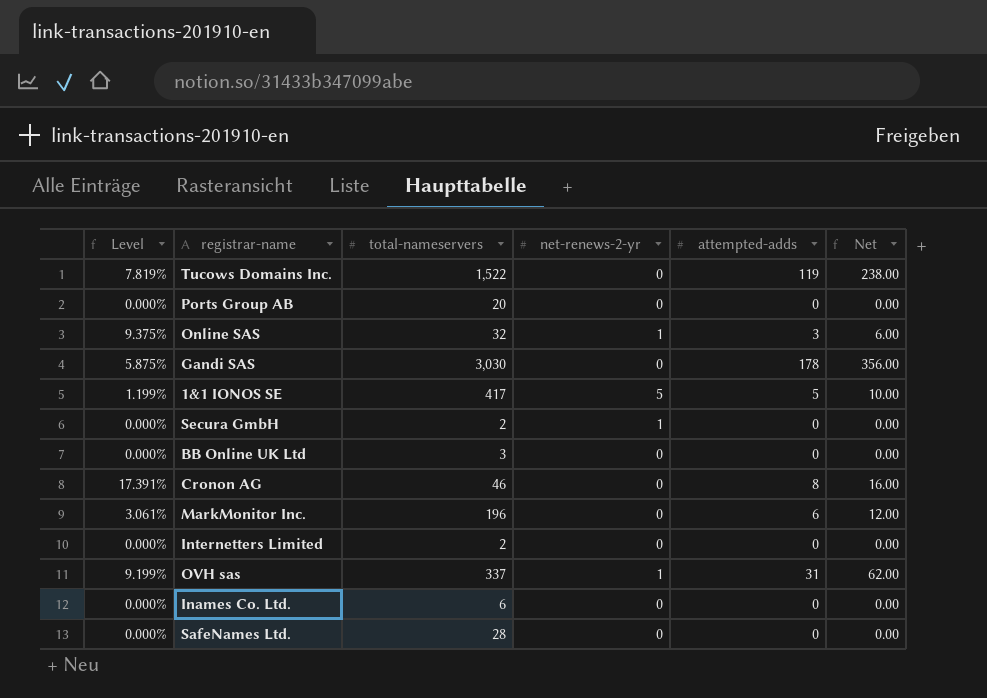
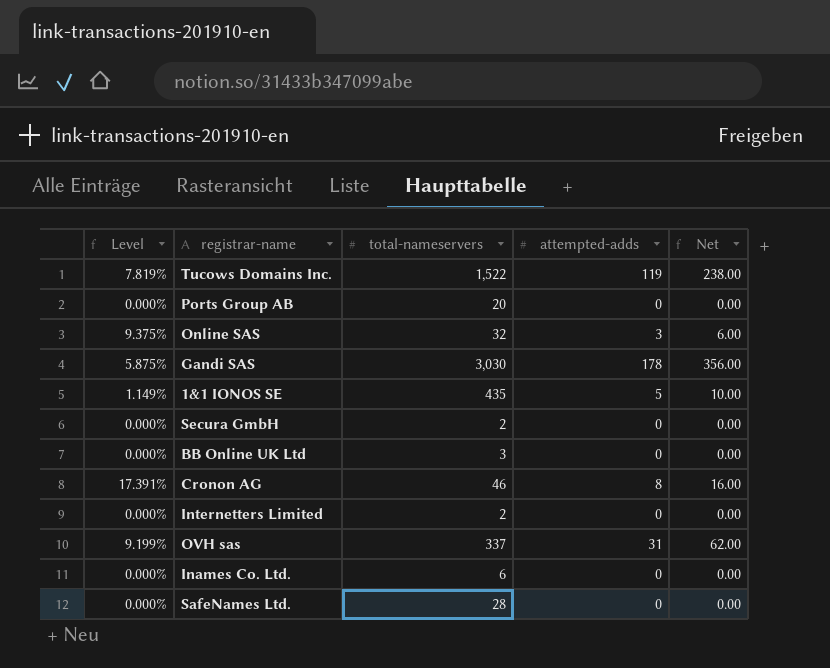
column net-renews-2-yr | position: 4 -> none
row MarkMonitor Inc.: 3.061% | 196 | 0 | 6 | 12.00 -> none
1&1 IONOS SE | Level: 1.199% -> 1.149%
1&1 IONOS SE | total-nameservers: 417 -> 435

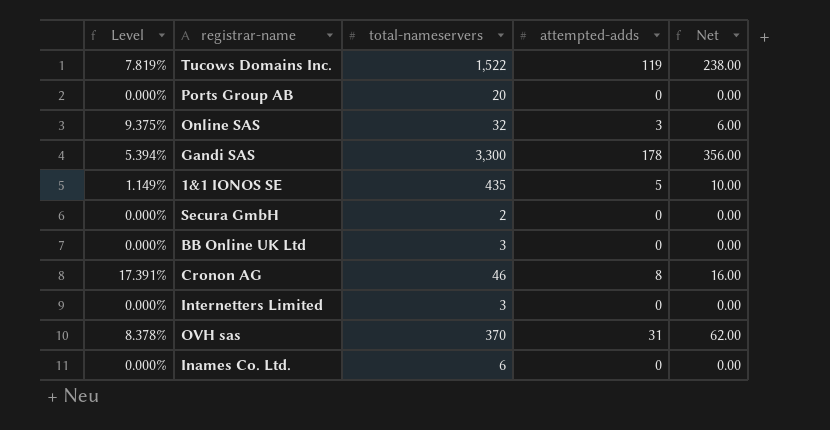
row SafeNames Ltd.: 0.000% | 28 | 0 | 0.00 -> none
Gandi SAS | Level: 5.875% -> 5.394%
Gandi SAS | total-nameservers: 3,030 -> 3,300
Internetters Limited | total-nameservers: 2 -> 3
OVH sas | Level: 9.199% -> 8.378%
OVH sas | total-nameservers: 337 -> 370

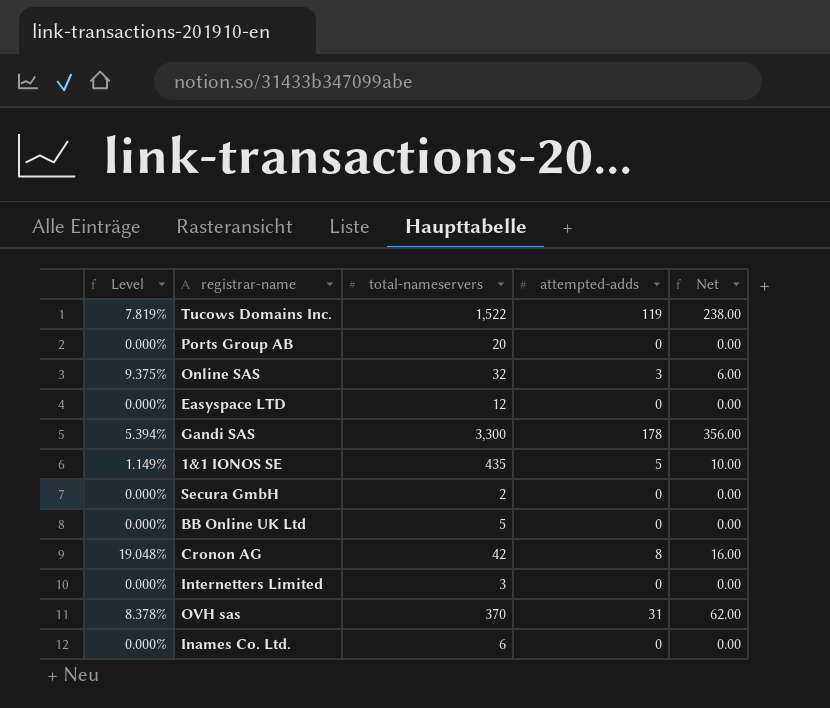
row Easyspace LTD: none -> 0.000% | 12 | 0 | 0.00
BB Online UK Ltd | total-nameservers: 3 -> 5
Cronon AG | Level: 17.391% -> 19.048%
Cronon AG | total-nameservers: 46 -> 42

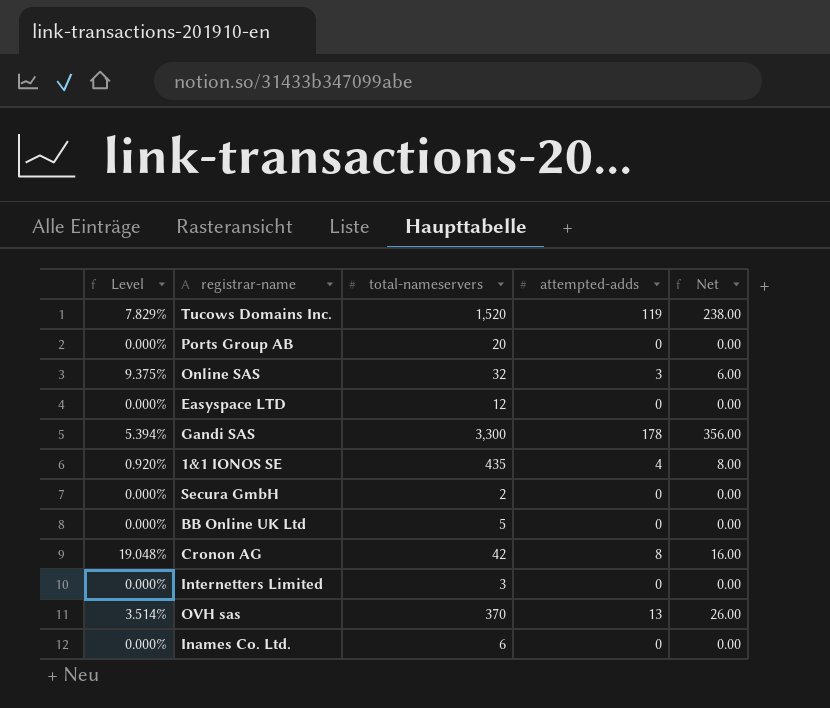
Tucows Domains Inc. | Level: 7.819% -> 7.829%
Tucows Domains Inc. | total-nameservers: 1,522 -> 1,520
1&1 IONOS SE | Level: 1.149% -> 0.920%
1&1 IONOS SE | attempted-adds: 5 -> 4
1&1 IONOS SE | Net: 10.00 -> 8.00
OVH sas | Level: 8.378% -> 3.514%
OVH sas | attempted-adds: 31 -> 13
OVH sas | Net: 62.00 -> 26.00

